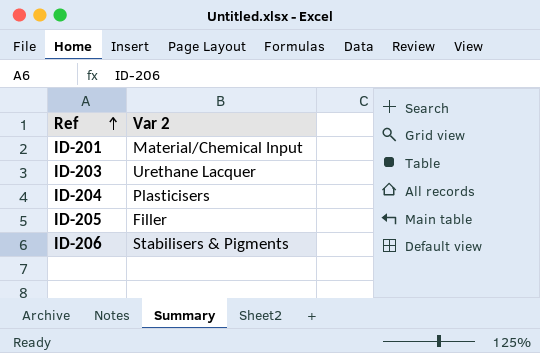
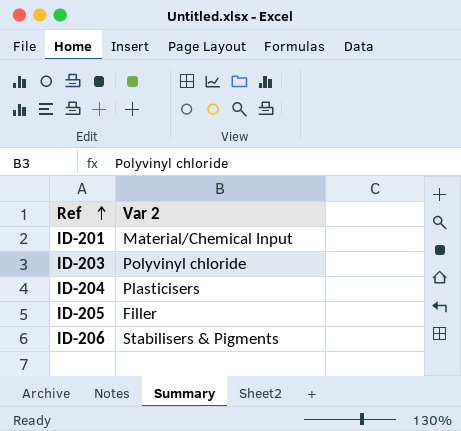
ID-203 | Var 2: Urethane Lacquer -> Polyvinyl chloride

